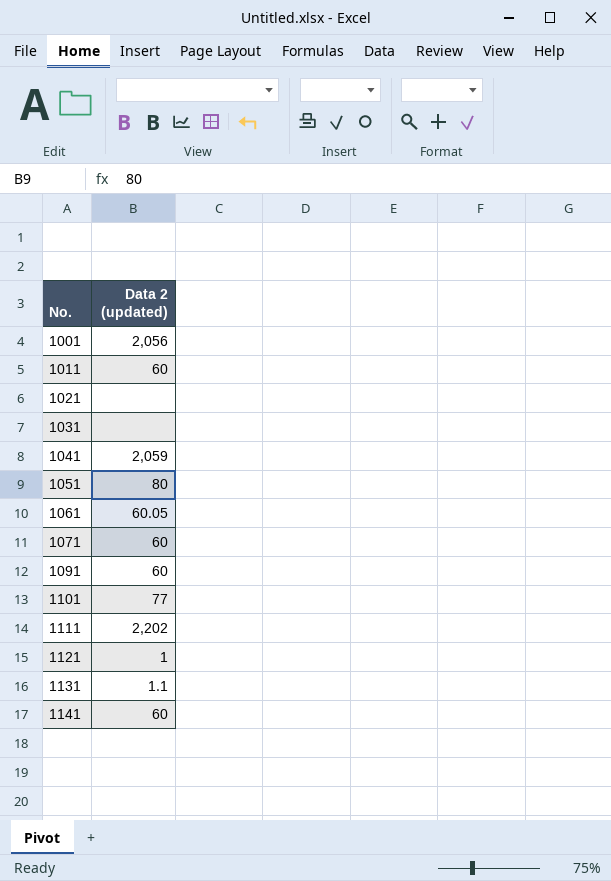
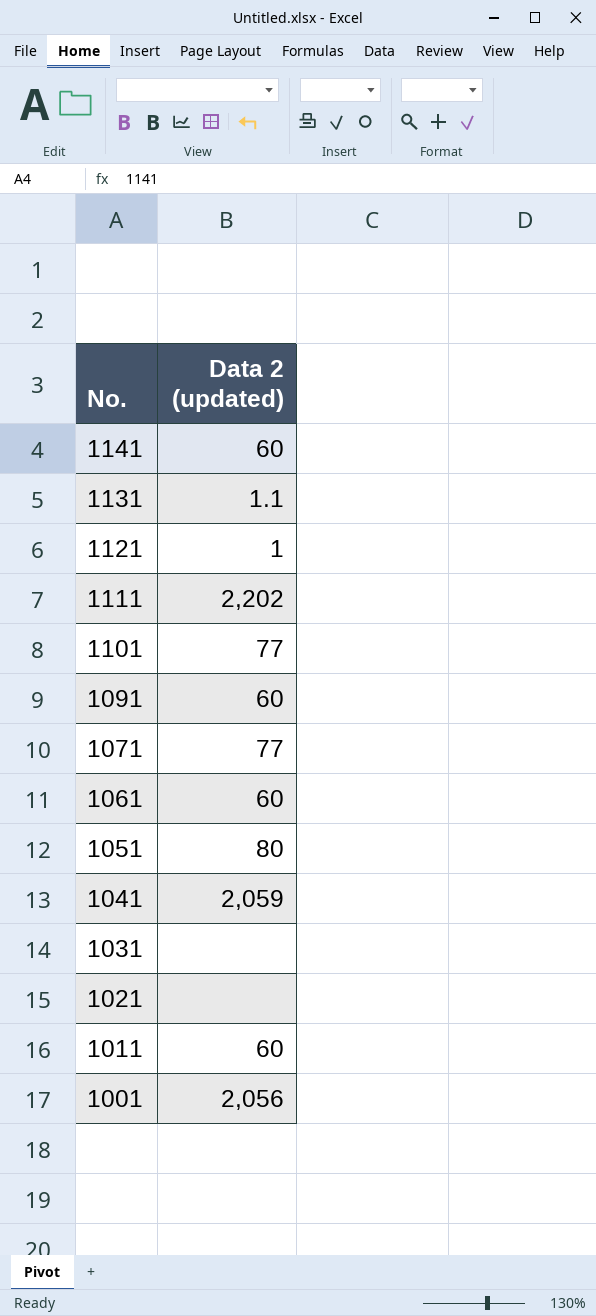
row order: No. ascending -> No. descending
1071 | Data 2 (updated): 60 -> 77
1061 | Data 2 (updated): 60.05 -> 60

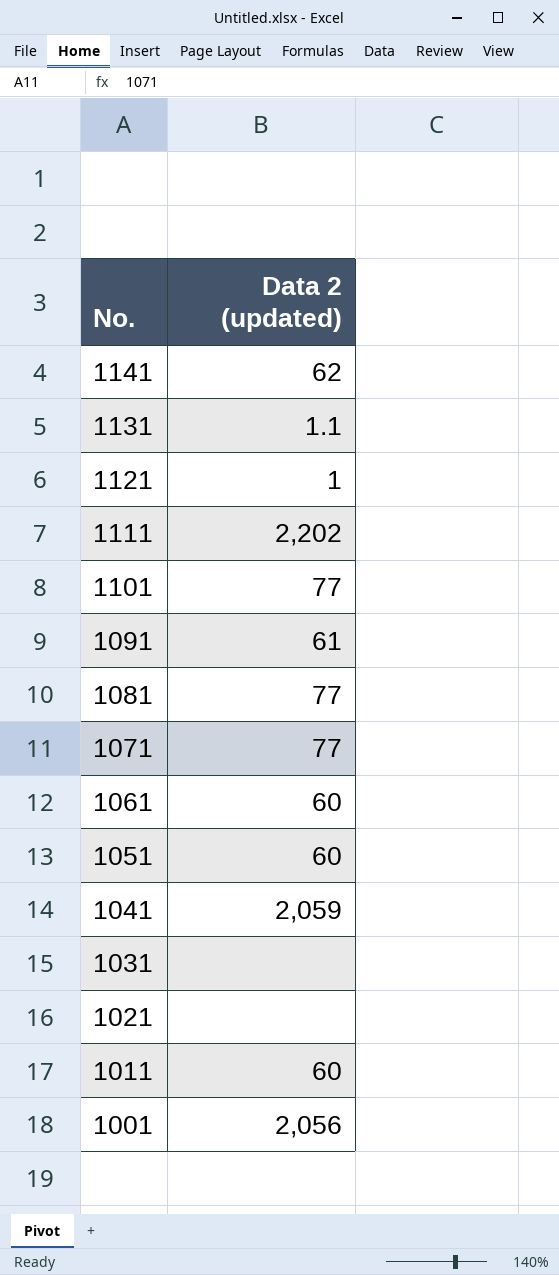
1141 | Data 2 (updated): 60 -> 62
1091 | Data 2 (updated): 60 -> 61
row 1081: none -> 77
1051 | Data 2 (updated): 80 -> 60

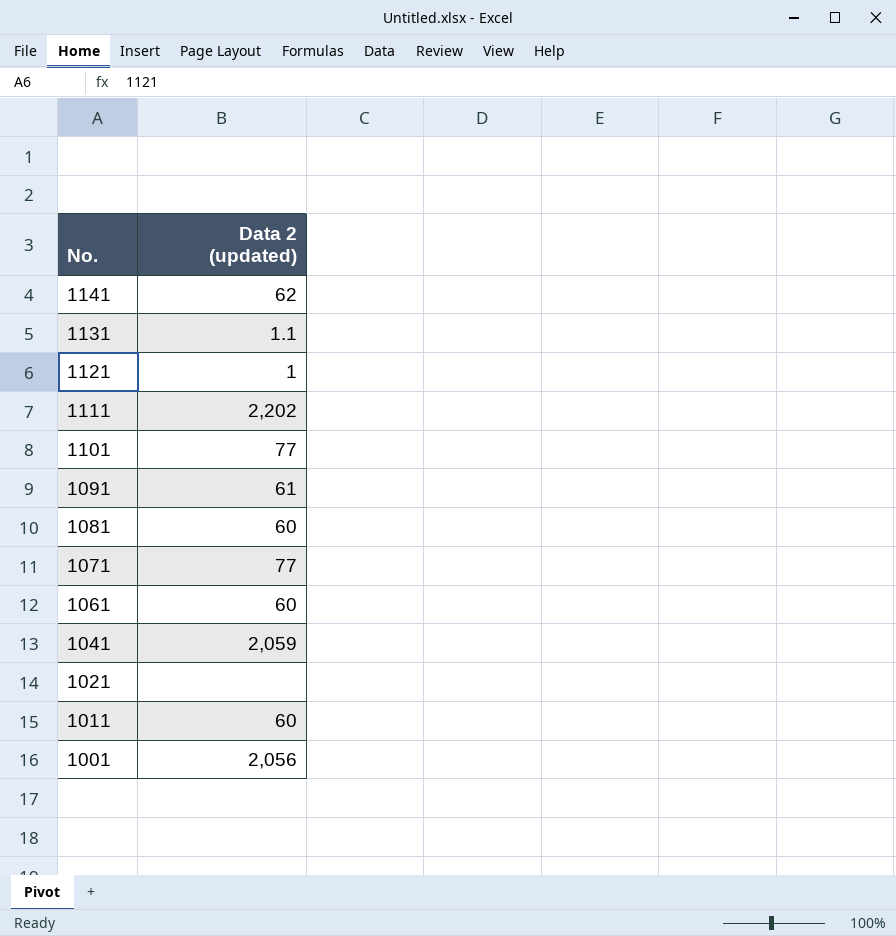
row 1051: 60 -> none
row 1031: none -> none
1081 | Data 2 (updated): 77 -> 60

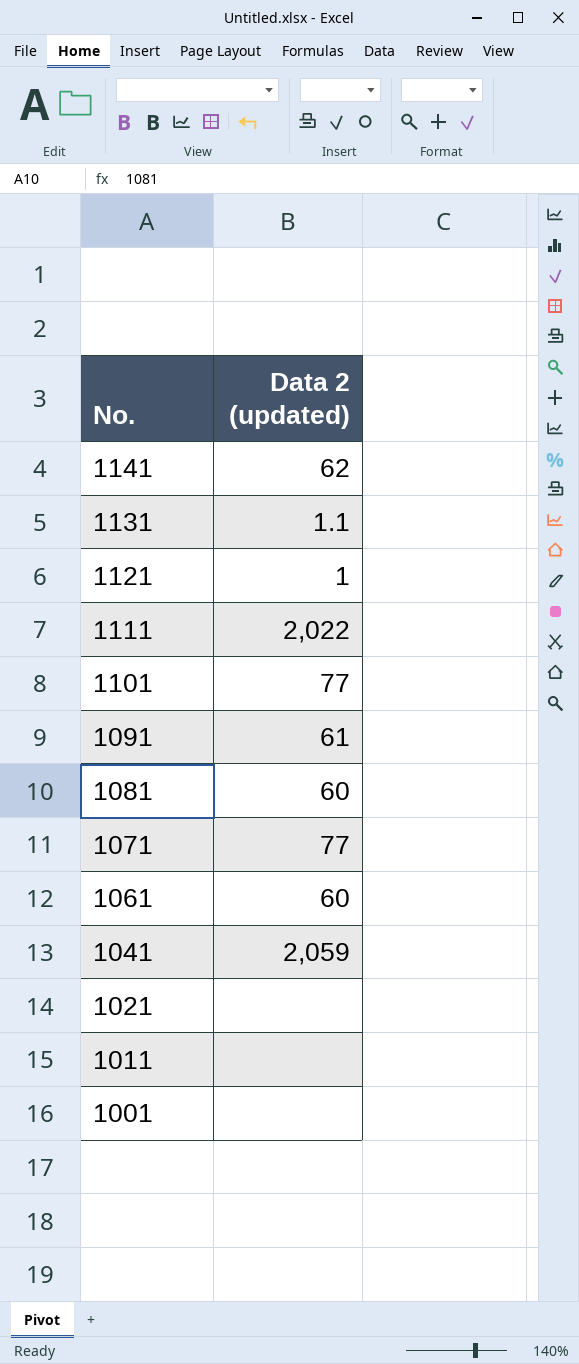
1111 | Data 2 (updated): 2,202 -> 2,022
1011 | Data 2 (updated): 60 -> none
1001 | Data 2 (updated): 2,056 -> none

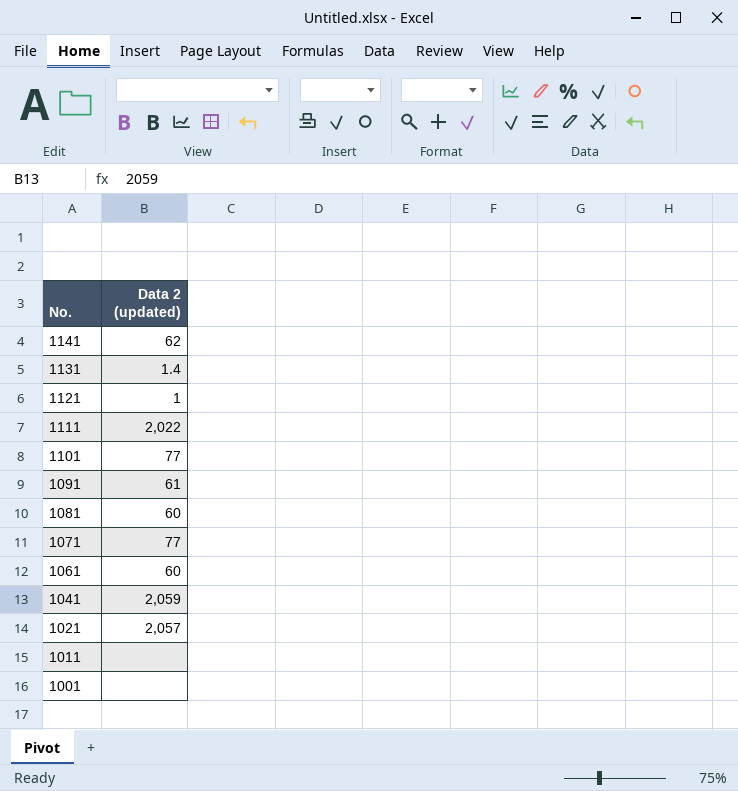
1131 | Data 2 (updated): 1.1 -> 1.4
1021 | Data 2 (updated): none -> 2,057

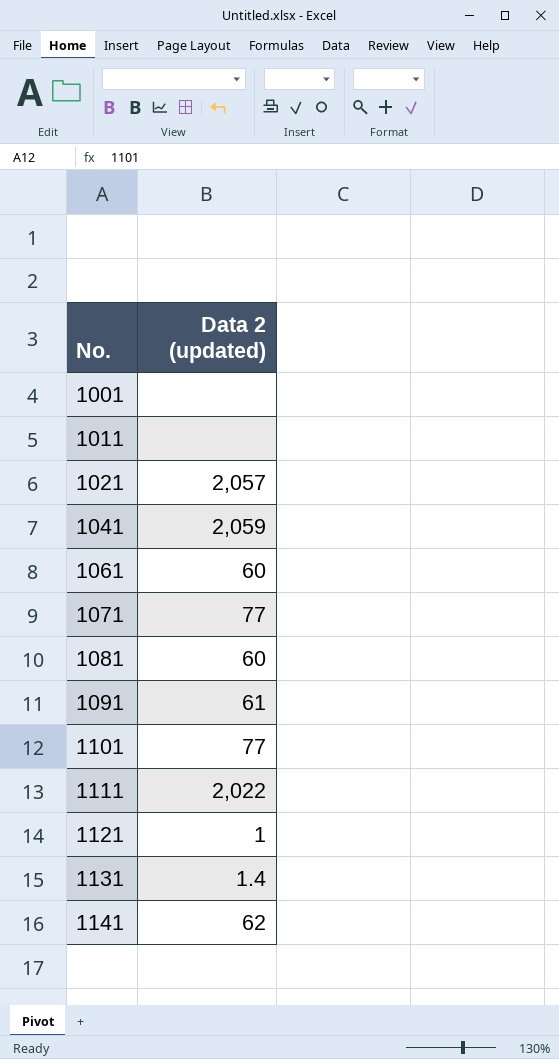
row order: No. descending -> No. ascending

